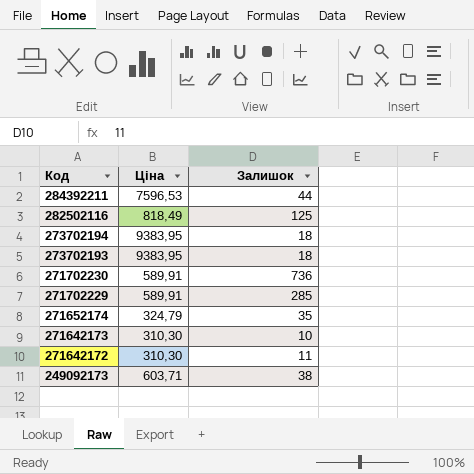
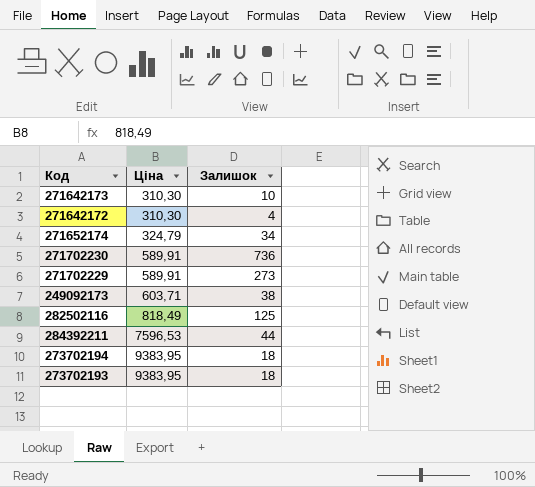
row order: Код descending -> Ціна ascending
271642172 | Залишок: 11 -> 4
271652174 | Залишок: 35 -> 34
271702229 | Залишок: 285 -> 273

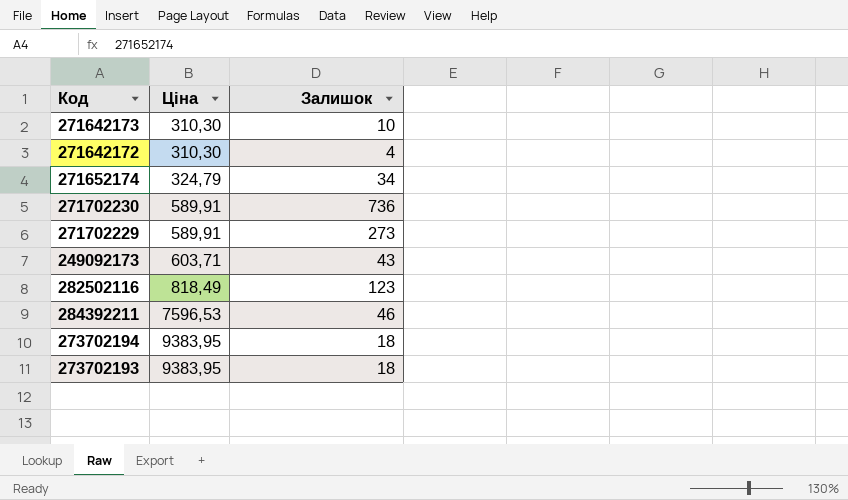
249092173 | Залишок: 38 -> 43
282502116 | Залишок: 125 -> 123
284392211 | Залишок: 44 -> 46

